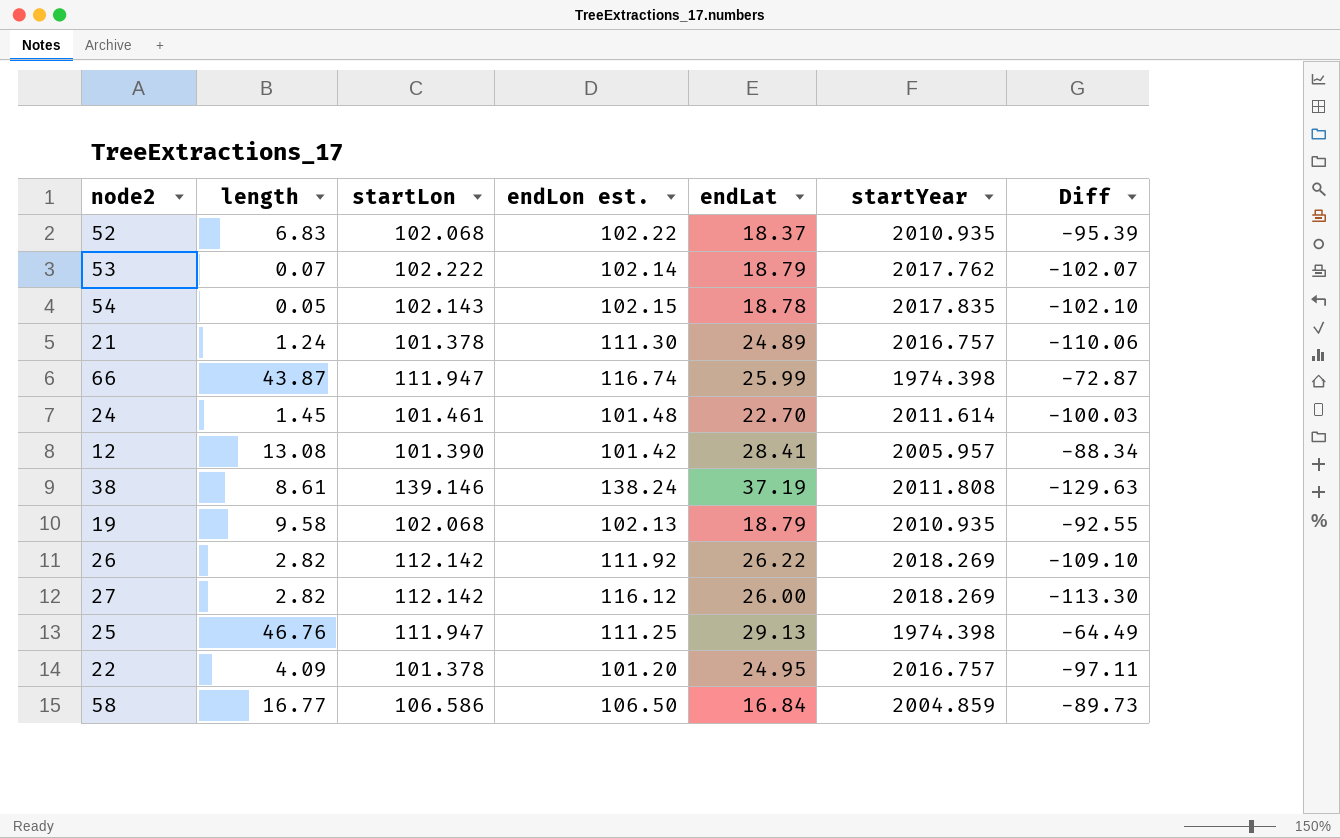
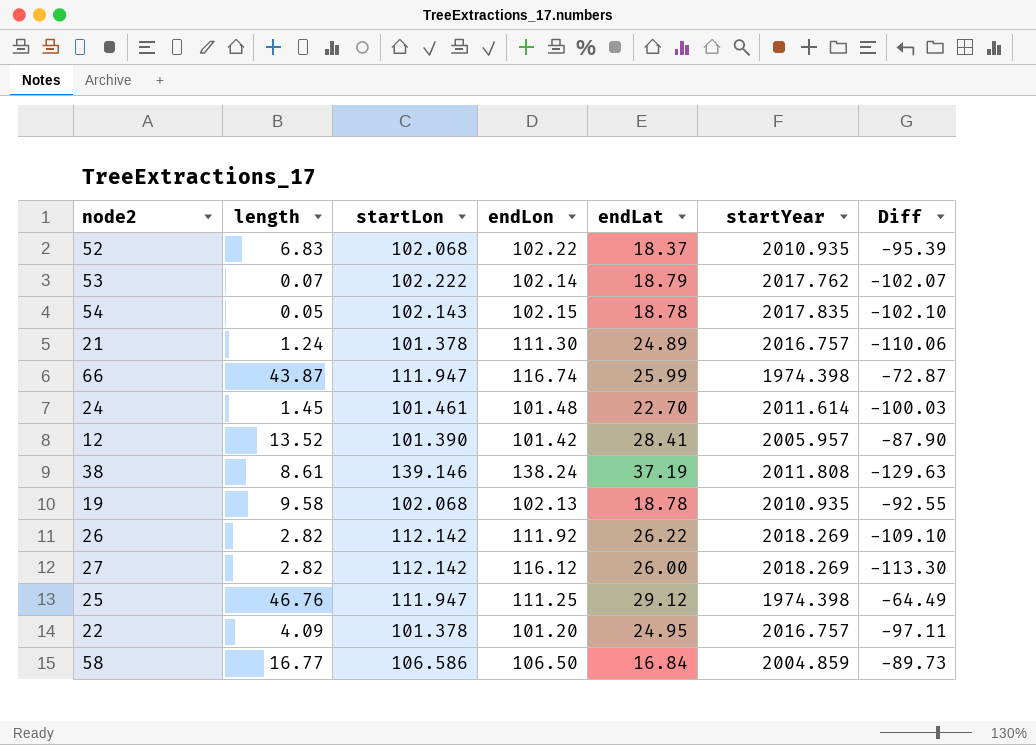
column name: endLon est. -> endLon
12 | length: 13.08 -> 13.52
12 | Diff: -88.34 -> -87.90
19 | endLat: 18.79 -> 18.78
25 | endLat: 29.13 -> 29.12

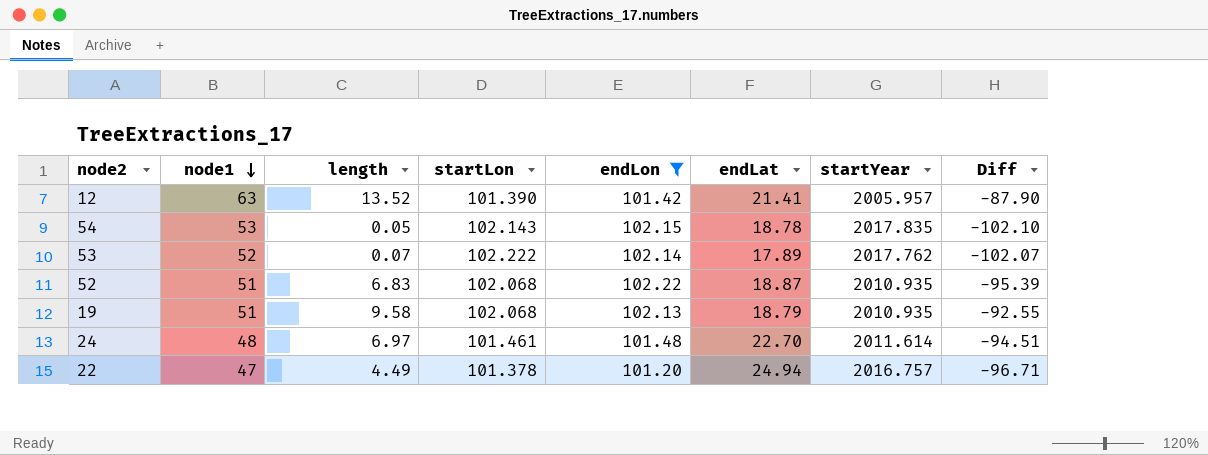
filter: none -> endLon <= 102.22
row order: none -> node1 descending
column node1 | position: none -> 2
12 | endLat: 28.41 -> 21.41
53 | endLat: 18.79 -> 17.89
52 | endLat: 18.37 -> 18.87
19 | endLat: 18.78 -> 18.79
24 | length: 1.45 -> 6.97
24 | Diff: -100.03 -> -94.51
22 | length: 4.09 -> 4.49
22 | endLat: 24.95 -> 24.94
22 | Diff: -97.11 -> -96.71

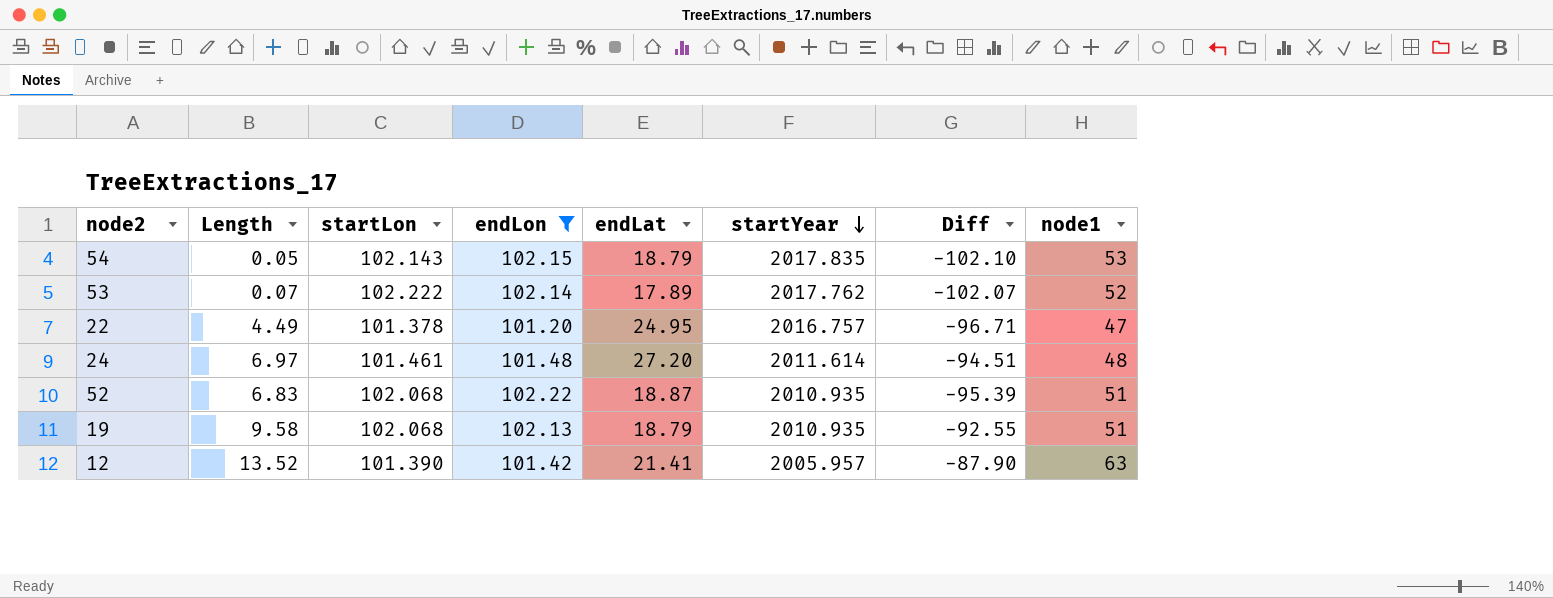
row order: node1 descending -> startYear descending
column name: length -> Length
column node1 | position: 2 -> 8
54 | endLat: 18.78 -> 18.79
22 | endLat: 24.94 -> 24.95
24 | endLat: 22.70 -> 27.20

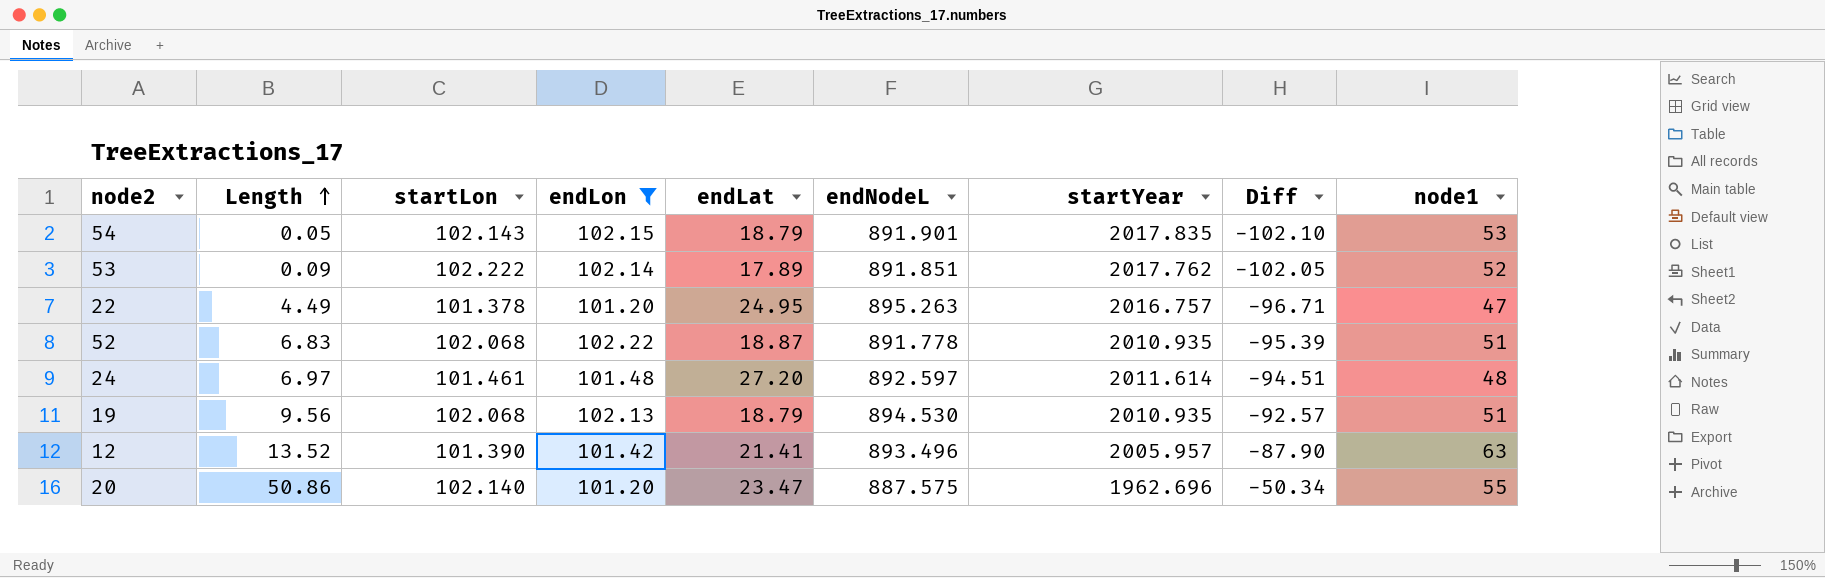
row order: startYear descending -> Length ascending
column endNodeL | position: none -> 6
53 | Length: 0.07 -> 0.09
53 | Diff: -102.07 -> -102.05
19 | Length: 9.58 -> 9.56
19 | Diff: -92.55 -> -92.57
row 20: none -> 50.86 | 102.140 | 101.20 | 23.47 | 887.575 | 1962.696 | -50.34 | 55

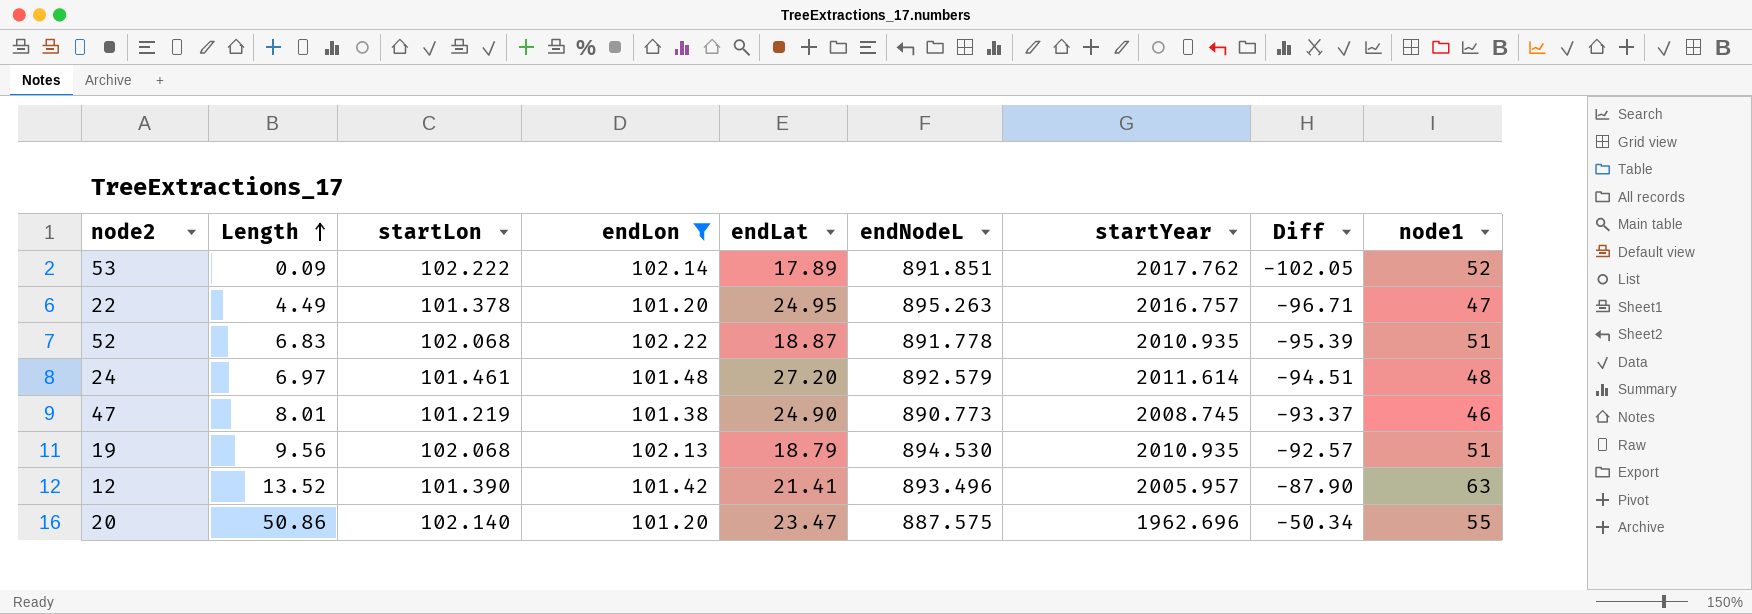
row 54: 0.05 | 102.143 | 102.15 | 18.79 | 891.901 | 2017.835 | -102.10 | 53 -> none
24 | endNodeL: 892.597 -> 892.579
row 47: none -> 8.01 | 101.219 | 101.38 | 24.90 | 890.773 | 2008.745 | -93.37 | 46

